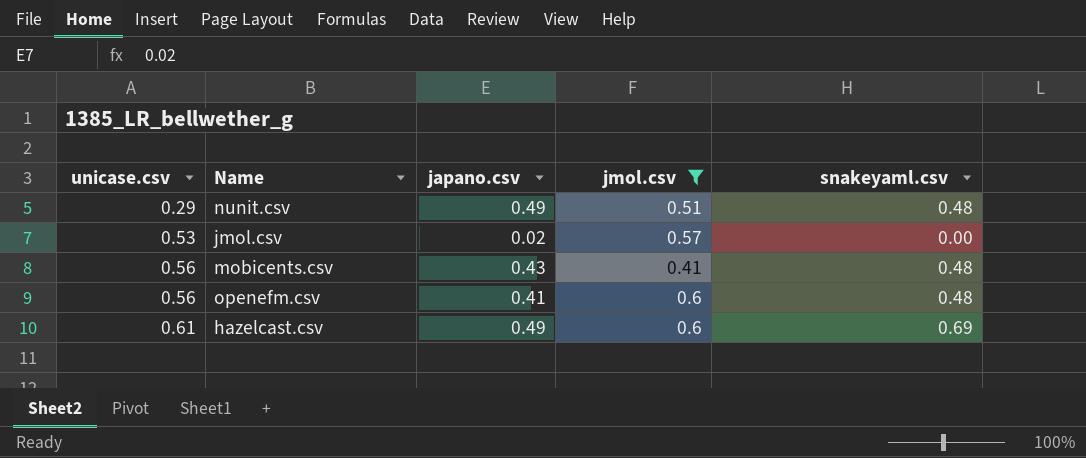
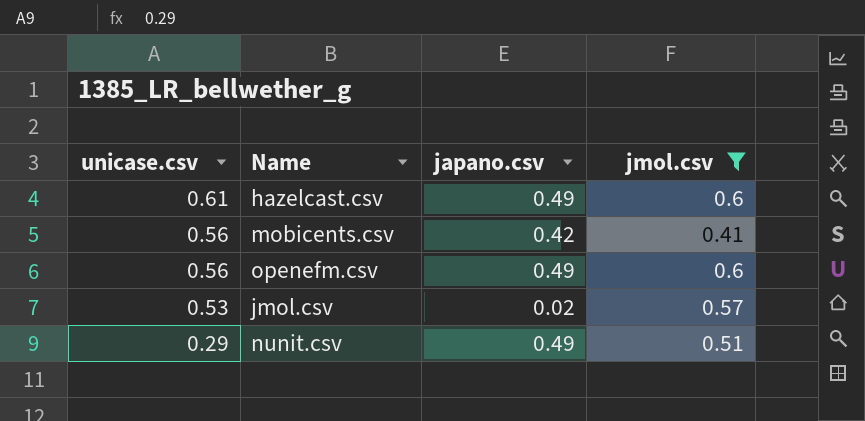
row order: unicase.csv ascending -> unicase.csv descending
column snakeyaml.csv | position: 5 -> none
mobicents.csv | japano.csv: 0.43 -> 0.42
openefm.csv | japano.csv: 0.41 -> 0.49

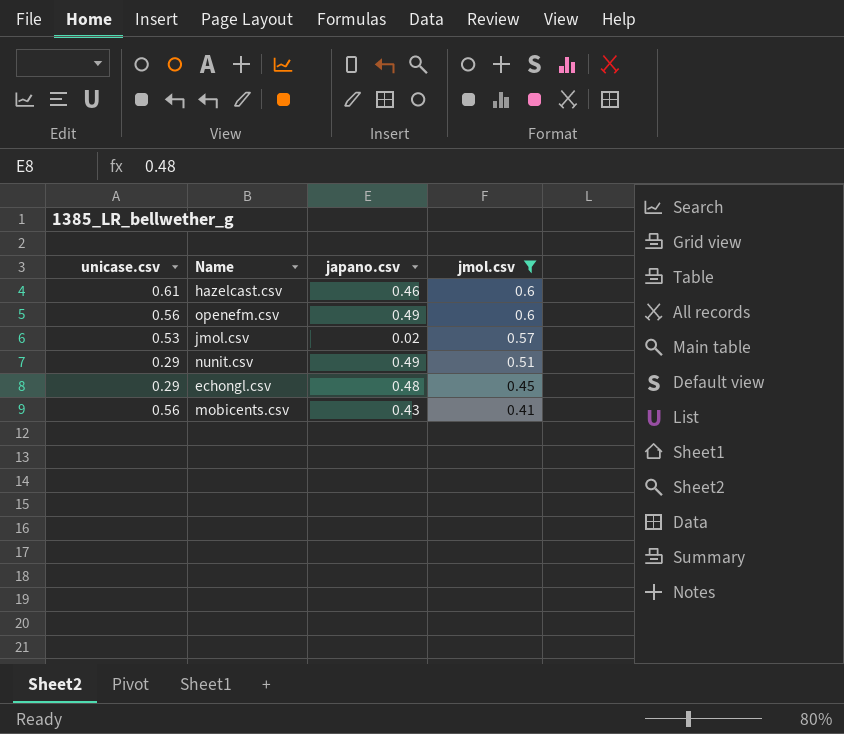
row order: unicase.csv descending -> jmol.csv descending
hazelcast.csv | japano.csv: 0.49 -> 0.46
row echongl.csv: none -> 0.29 | 0.48 | 0.45
mobicents.csv | japano.csv: 0.42 -> 0.43

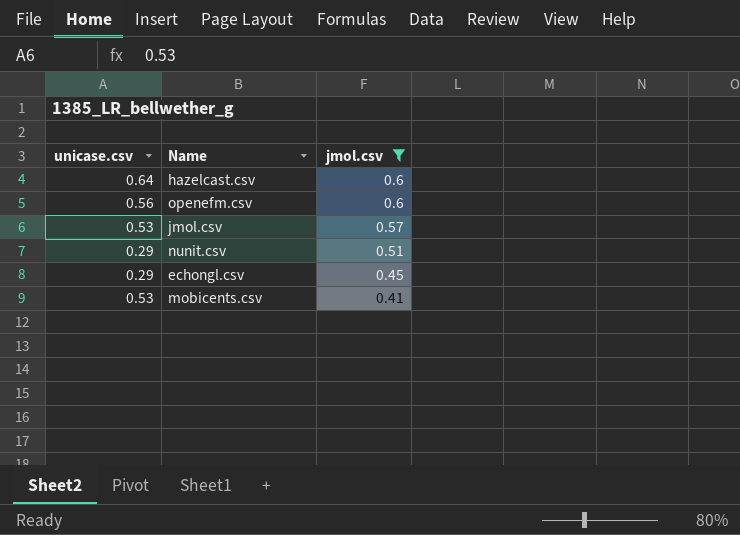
column japano.csv | position: 3 -> none
hazelcast.csv | unicase.csv: 0.61 -> 0.64
mobicents.csv | unicase.csv: 0.56 -> 0.53

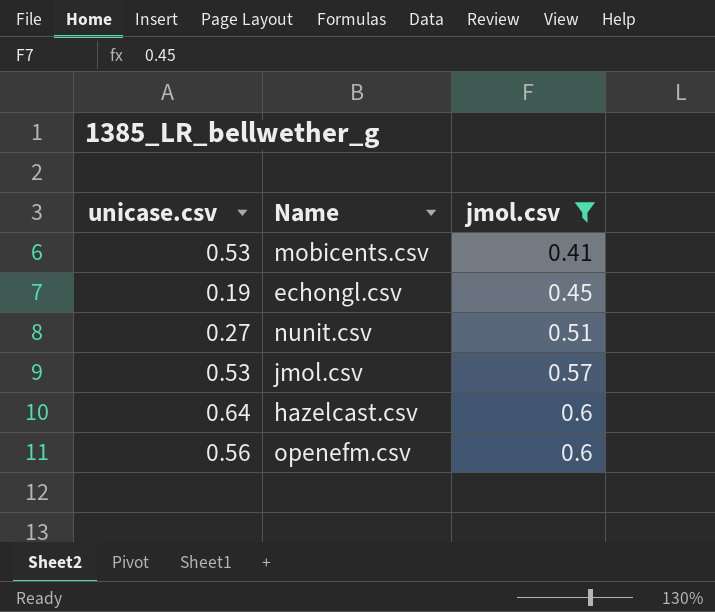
row order: jmol.csv descending -> jmol.csv ascending
echongl.csv | unicase.csv: 0.29 -> 0.19
nunit.csv | unicase.csv: 0.29 -> 0.27

